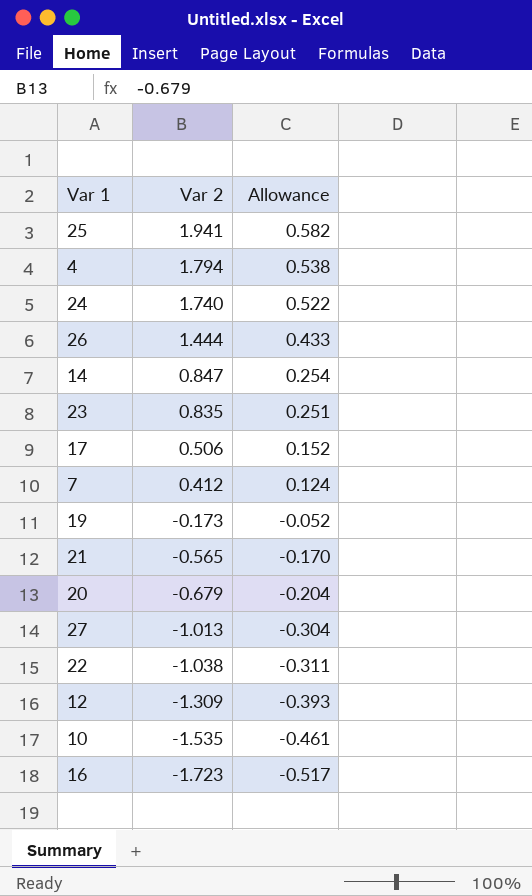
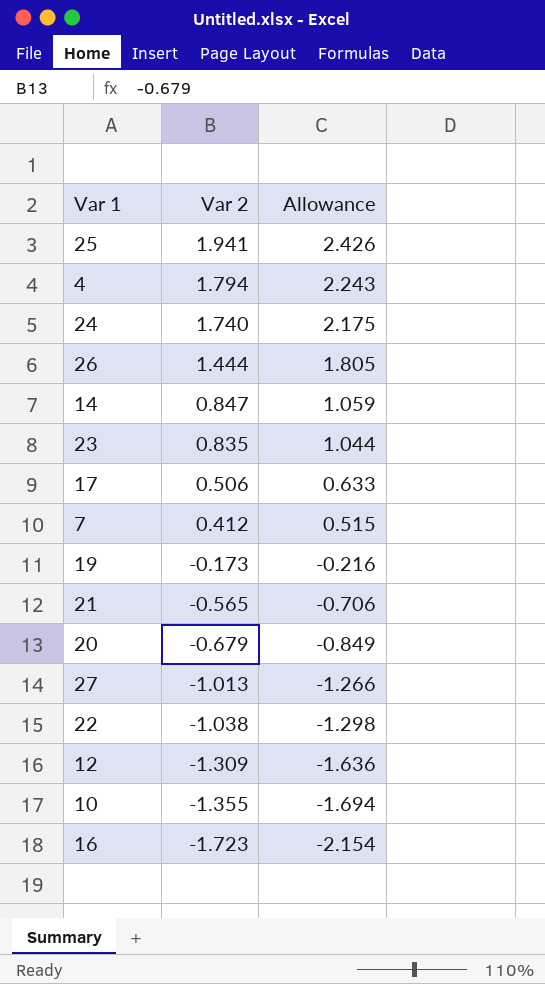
column Allowance | formula: [Var 2] * 0.3 -> [Var 2] * 1.25
10 | Var 2: -1.535 -> -1.355

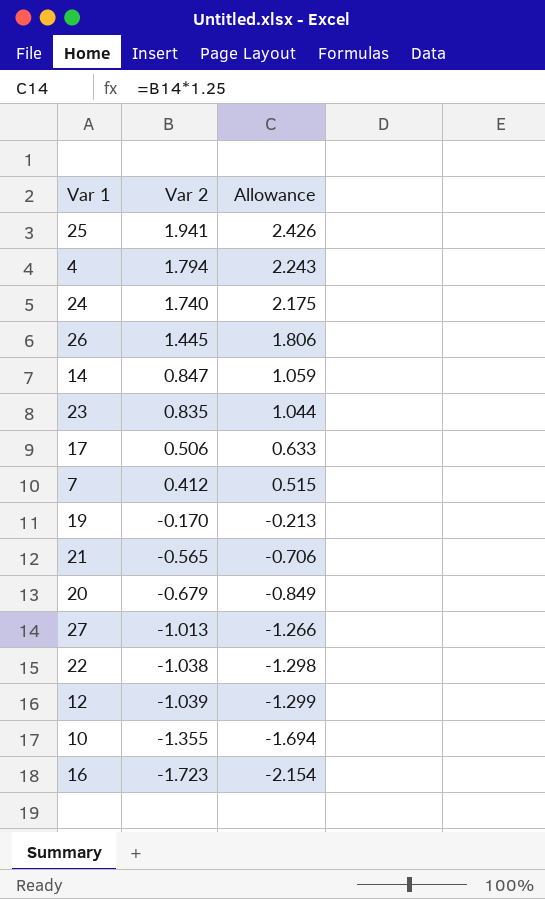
26 | Var 2: 1.444 -> 1.445
26 | Allowance: 1.805 -> 1.806
19 | Var 2: -0.173 -> -0.170
19 | Allowance: -0.216 -> -0.213
12 | Var 2: -1.309 -> -1.039
12 | Allowance: -1.636 -> -1.299

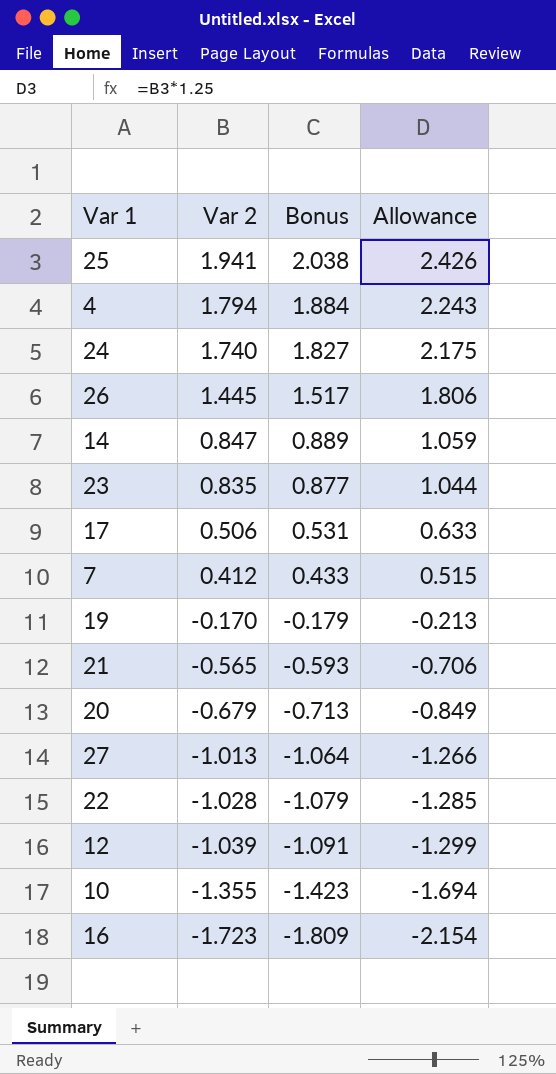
column Bonus | formula: none -> [Var 2] * 1.05
22 | Var 2: -1.038 -> -1.028
22 | Allowance: -1.298 -> -1.285

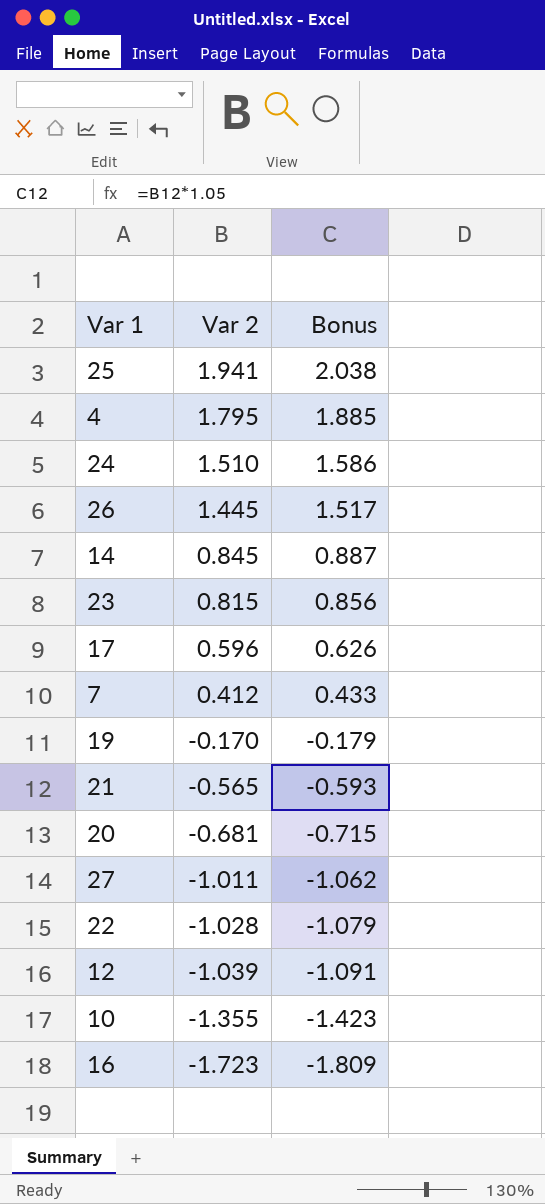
column Allowance | formula: [Var 2] * 1.25 -> none
4 | Var 2: 1.794 -> 1.795
4 | Bonus: 1.884 -> 1.885
24 | Var 2: 1.740 -> 1.510
24 | Bonus: 1.827 -> 1.586
14 | Var 2: 0.847 -> 0.845
14 | Bonus: 0.889 -> 0.887
23 | Var 2: 0.835 -> 0.815
23 | Bonus: 0.877 -> 0.856
17 | Var 2: 0.506 -> 0.596
17 | Bonus: 0.531 -> 0.626
20 | Var 2: -0.679 -> -0.681
20 | Bonus: -0.713 -> -0.715
27 | Var 2: -1.013 -> -1.011
27 | Bonus: -1.064 -> -1.062

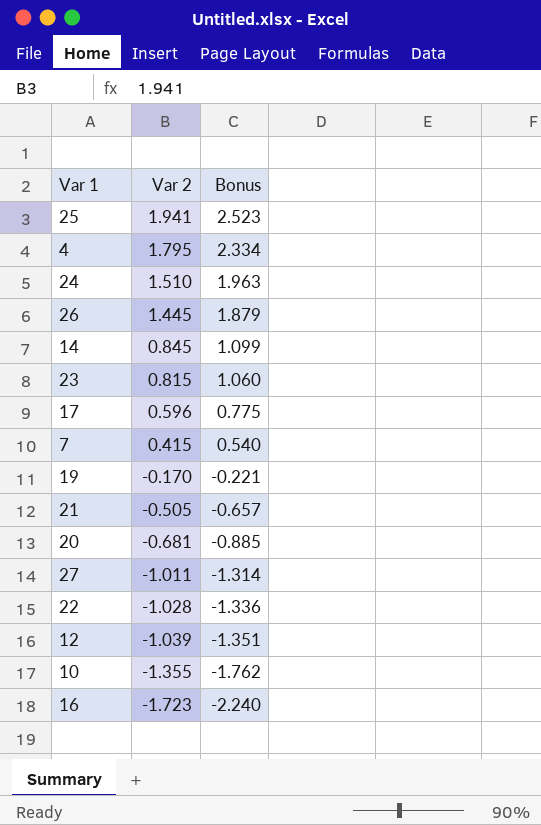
column Bonus | formula: [Var 2] * 1.05 -> [Var 2] * 1.3
7 | Var 2: 0.412 -> 0.415
21 | Var 2: -0.565 -> -0.505

